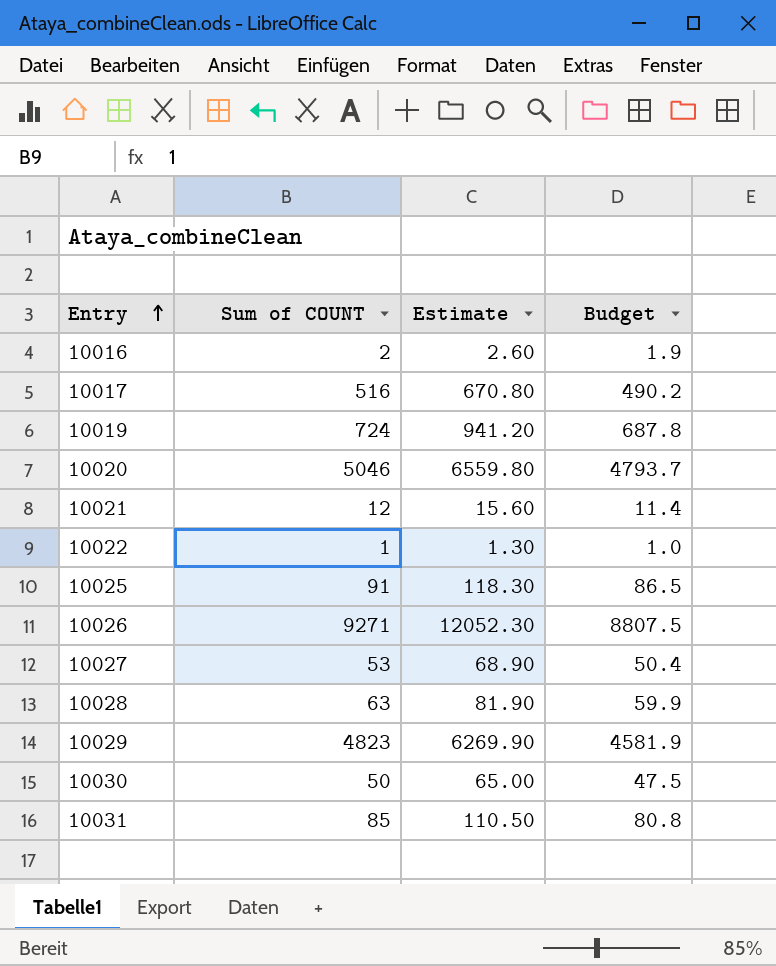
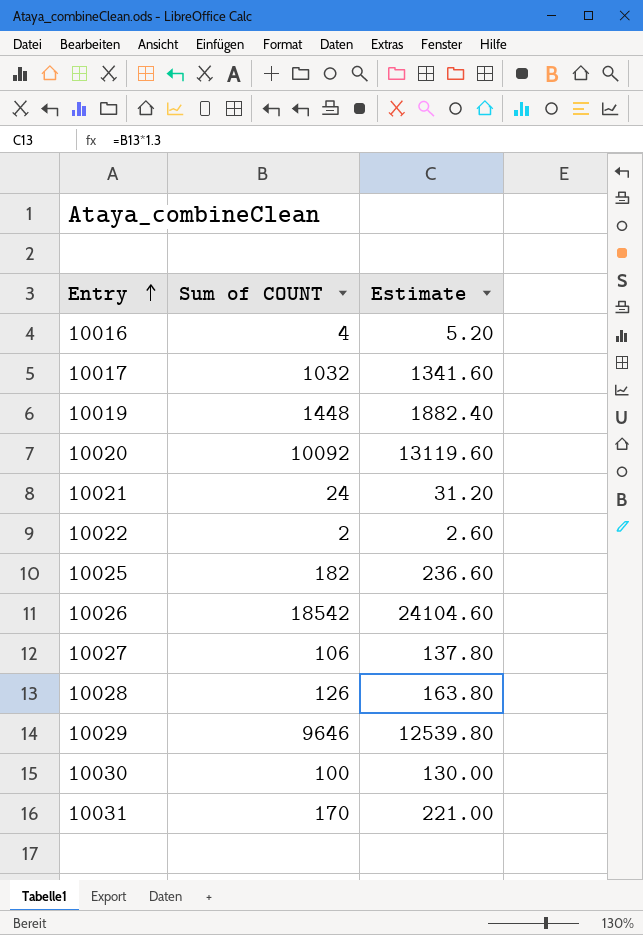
column Budget | formula: [Sum of COUNT] * 0.95 -> none
10016 | Sum of COUNT: 2 -> 4
10016 | Estimate: 2.60 -> 5.20
10017 | Sum of COUNT: 516 -> 1032
10017 | Estimate: 670.80 -> 1341.60
10019 | Sum of COUNT: 724 -> 1448
10019 | Estimate: 941.20 -> 1882.40
10020 | Sum of COUNT: 5046 -> 10092
10020 | Estimate: 6559.80 -> 13119.60
10021 | Sum of COUNT: 12 -> 24
10021 | Estimate: 15.60 -> 31.20
10022 | Sum of COUNT: 1 -> 2
10022 | Estimate: 1.30 -> 2.60
10025 | Sum of COUNT: 91 -> 182
10025 | Estimate: 118.30 -> 236.60
10026 | Sum of COUNT: 9271 -> 18542
10026 | Estimate: 12052.30 -> 24104.60
10027 | Sum of COUNT: 53 -> 106
10027 | Estimate: 68.90 -> 137.80
10028 | Sum of COUNT: 63 -> 126
10028 | Estimate: 81.90 -> 163.80
10029 | Sum of COUNT: 4823 -> 9646
10029 | Estimate: 6269.90 -> 12539.80
10030 | Sum of COUNT: 50 -> 100
10030 | Estimate: 65.00 -> 130.00
10031 | Sum of COUNT: 85 -> 170
10031 | Estimate: 110.50 -> 221.00

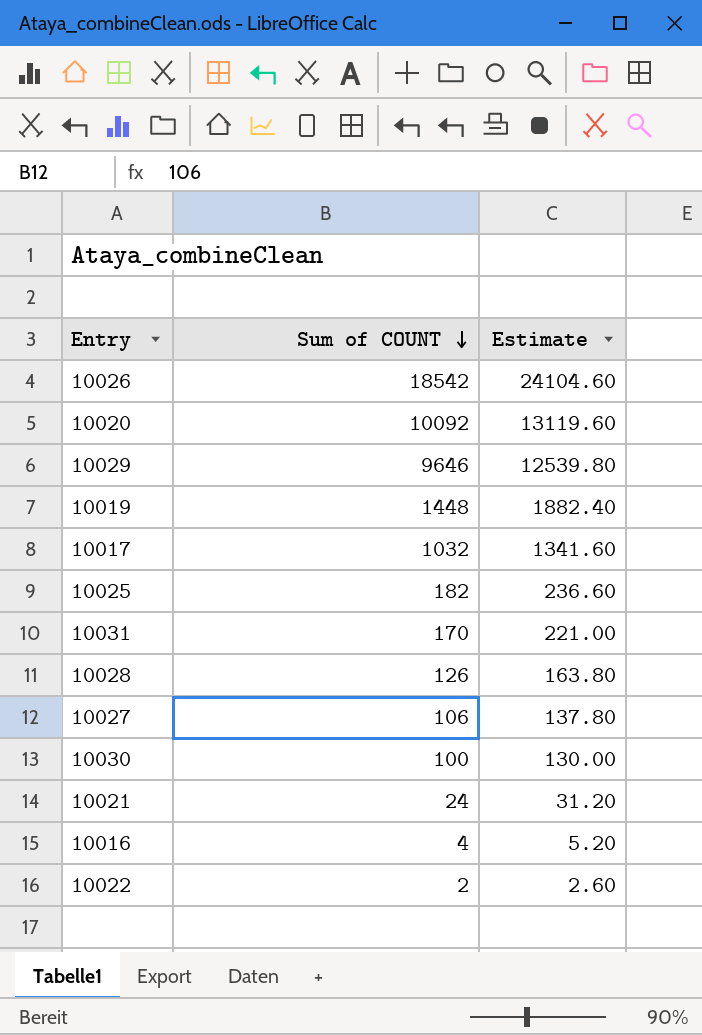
row order: Entry ascending -> Sum of COUNT descending

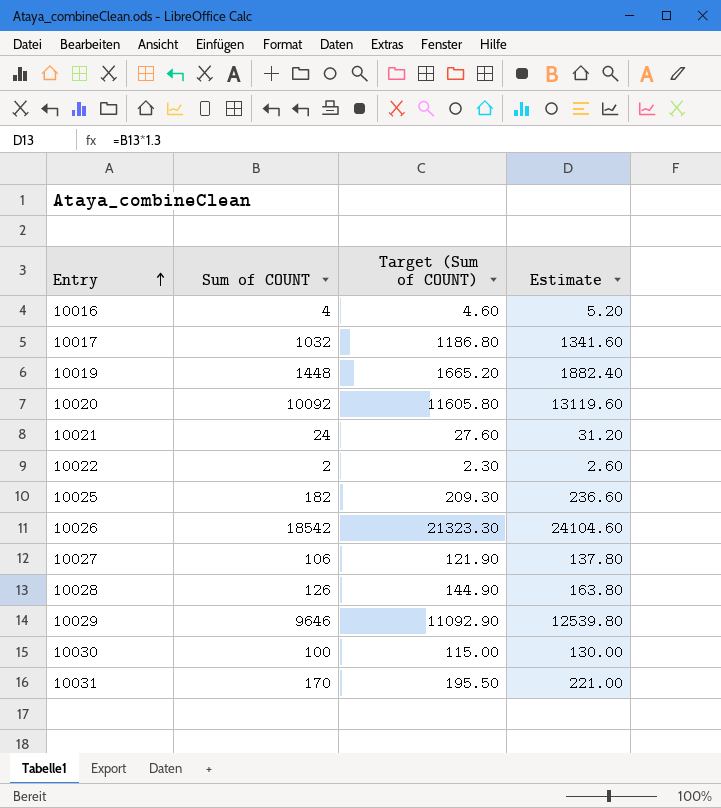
row order: Sum of COUNT descending -> Entry ascending
column Target (Sum of COUNT) | formula: none -> [Sum of COUNT] * 1.15

